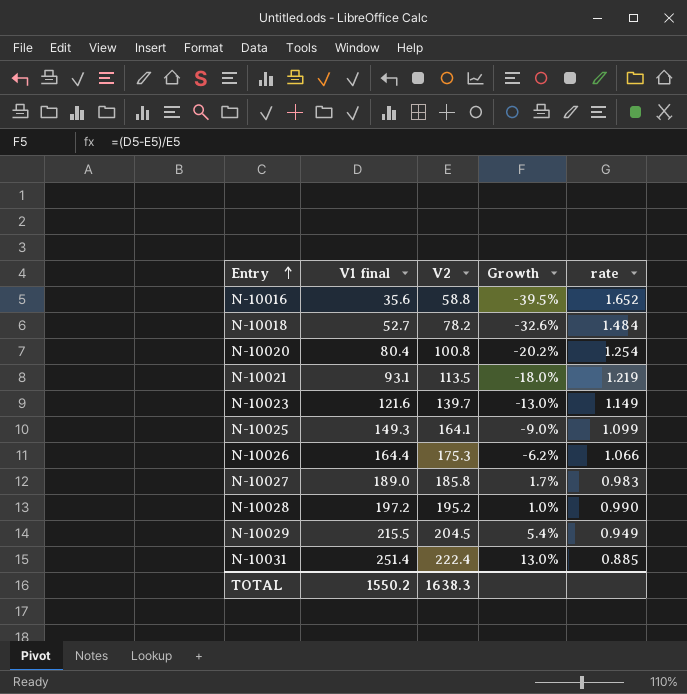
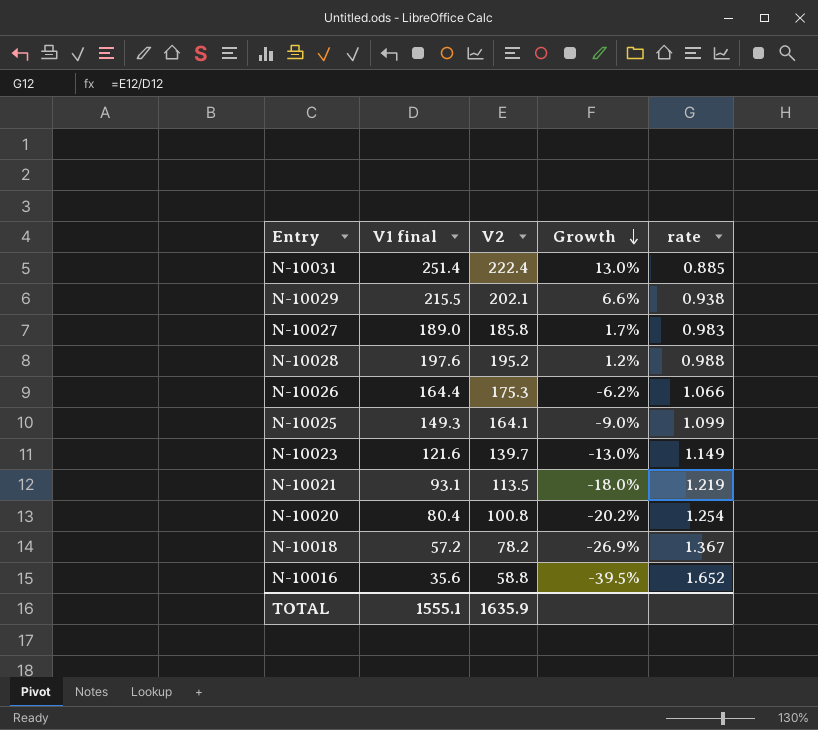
row order: Entry ascending -> Growth descending
N-10029 | V2: 204.5 -> 202.1
N-10029 | Growth: 5.4% -> 6.6%
N-10029 | rate: 0.949 -> 0.938
N-10028 | V1 final: 197.2 -> 197.6
N-10028 | Growth: 1.0% -> 1.2%
N-10028 | rate: 0.990 -> 0.988
N-10018 | V1 final: 52.7 -> 57.2
N-10018 | Growth: -32.6% -> -26.9%
N-10018 | rate: 1.484 -> 1.367
TOTAL | V1 final: 1550.2 -> 1555.1
TOTAL | V2: 1638.3 -> 1635.9

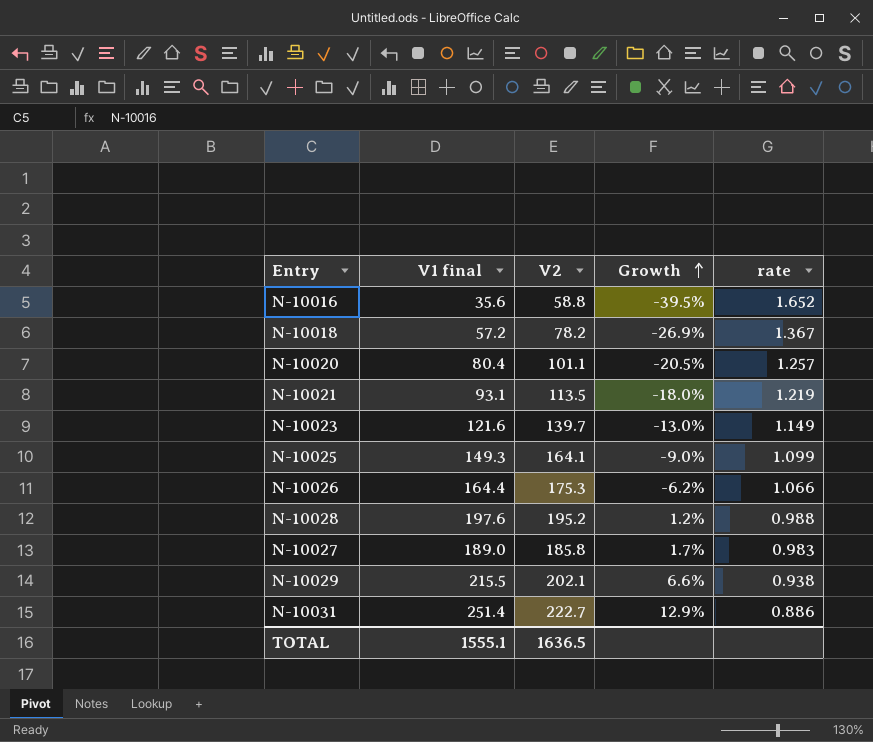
row order: Growth descending -> Growth ascending
N-10020 | V2: 100.8 -> 101.1
N-10020 | Growth: -20.2% -> -20.5%
N-10020 | rate: 1.254 -> 1.257
N-10031 | V2: 222.4 -> 222.7
N-10031 | Growth: 13.0% -> 12.9%
N-10031 | rate: 0.885 -> 0.886
TOTAL | V2: 1635.9 -> 1636.5

